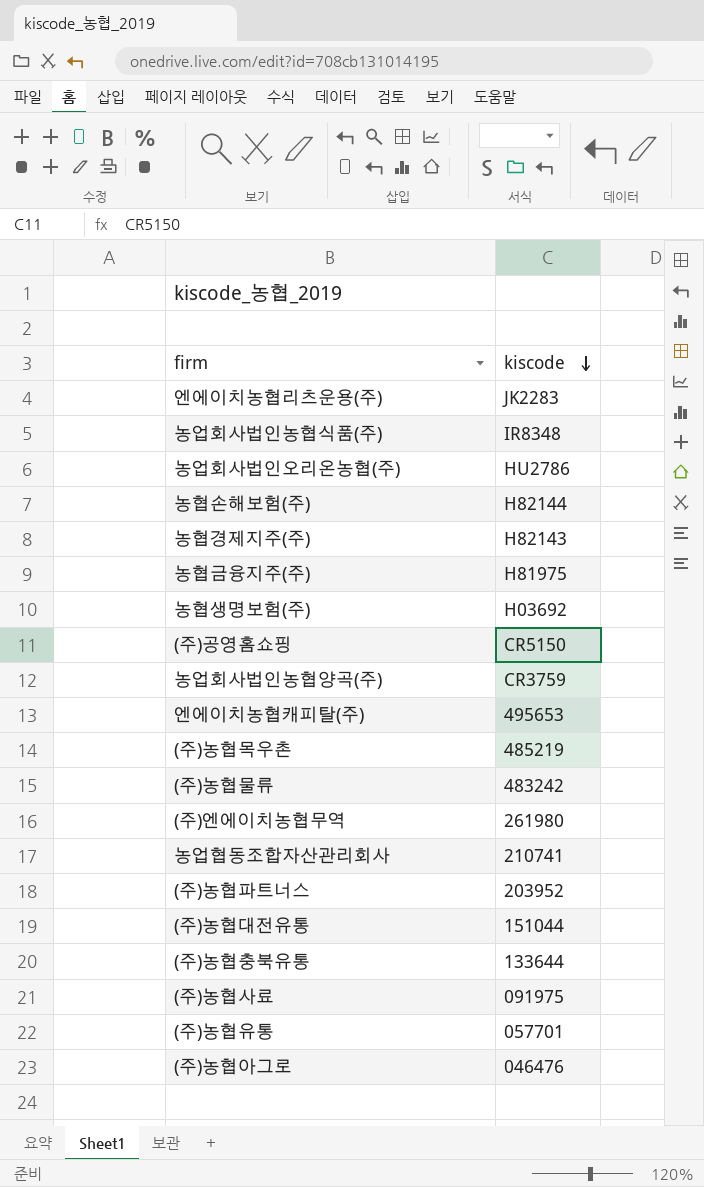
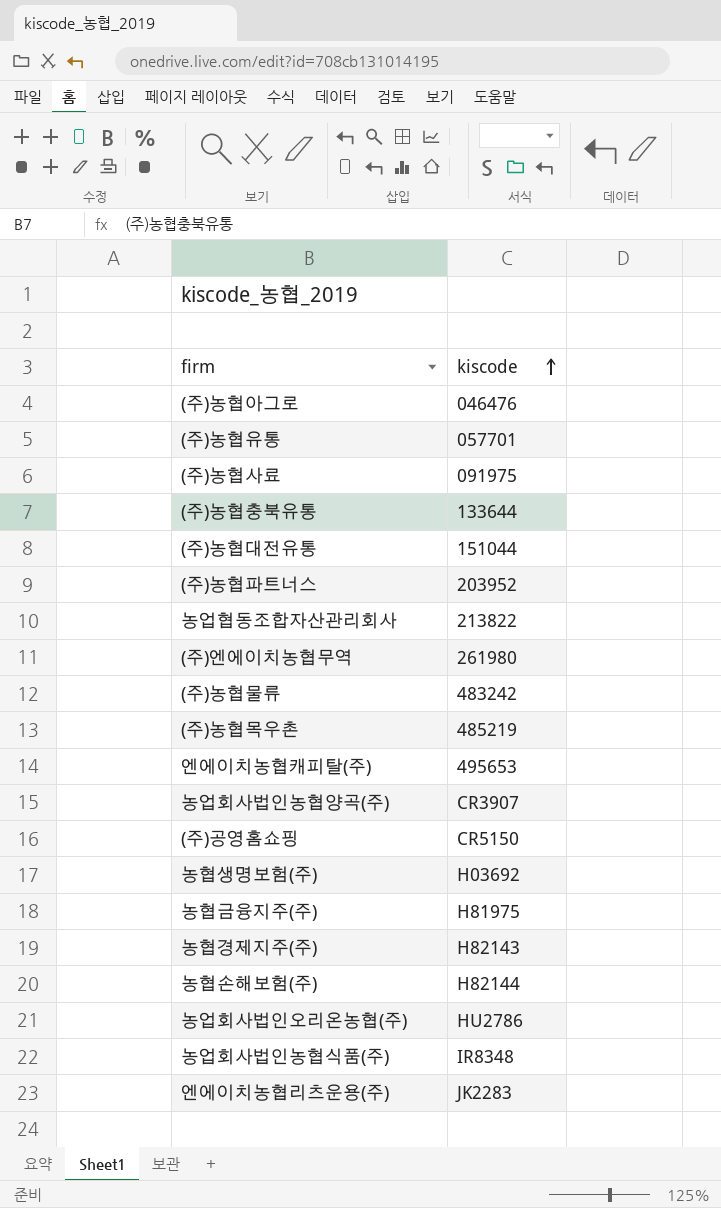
row order: kiscode descending -> kiscode ascending
농업협동조합자산관리회사 | kiscode: 210741 -> 213822
농업회사법인농협양곡(주) | kiscode: CR3759 -> CR3907

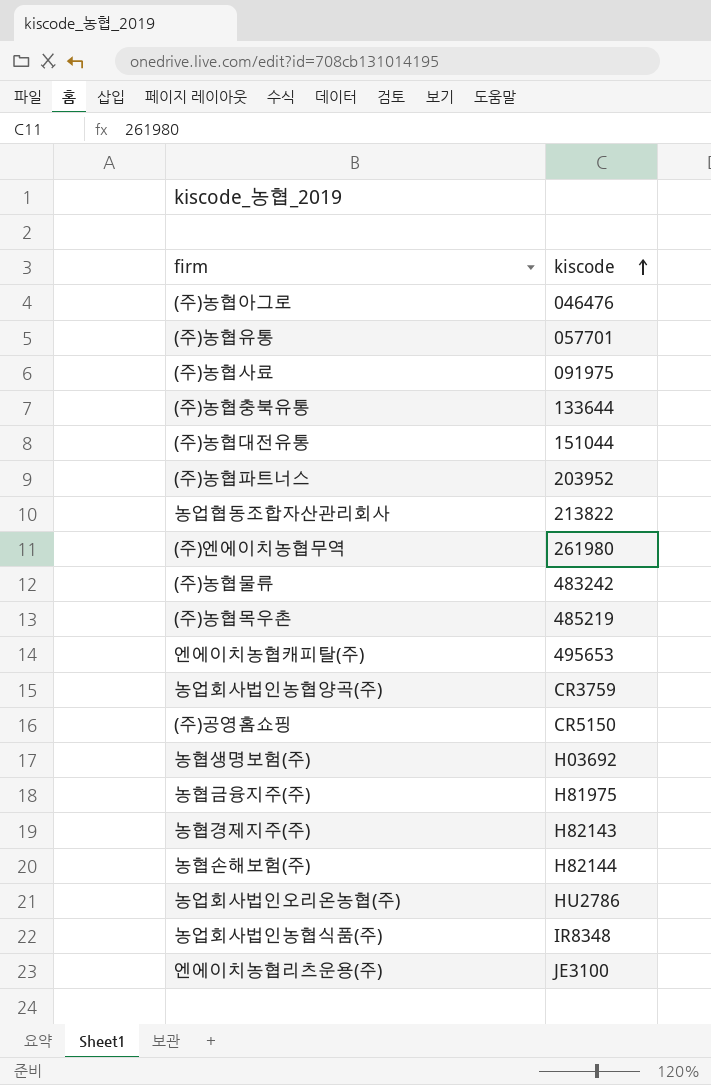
농업회사법인농협양곡(주) | kiscode: CR3907 -> CR3759
엔에이치농협리츠운용(주) | kiscode: JK2283 -> JE3100

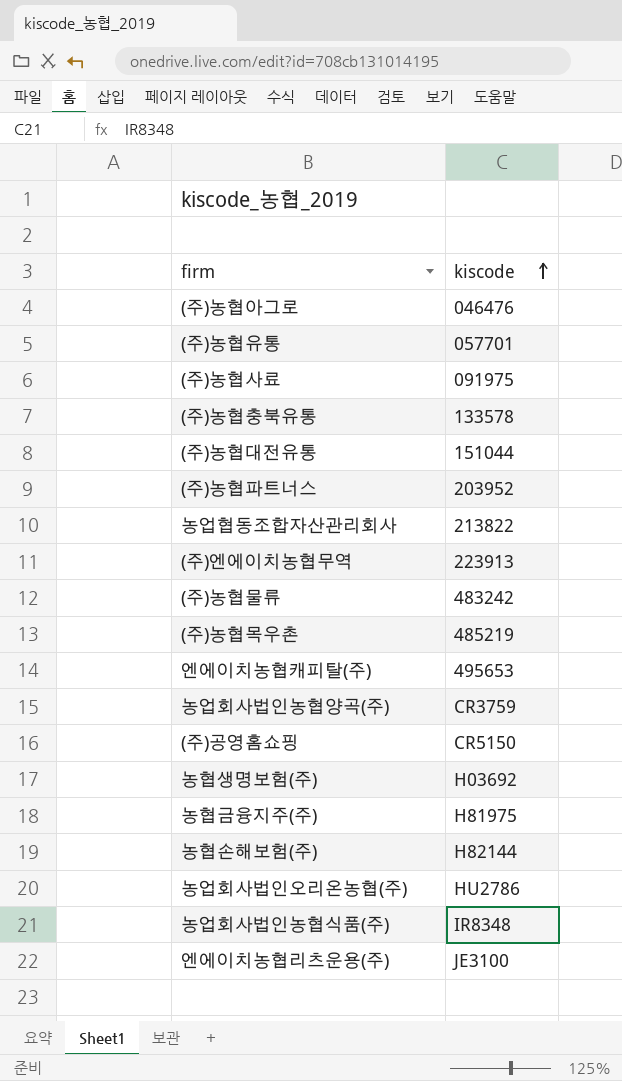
row 농협경제지주(주): H82143 -> none
(주)농협충북유통 | kiscode: 133644 -> 133578
(주)엔에이치농협무역 | kiscode: 261980 -> 223913

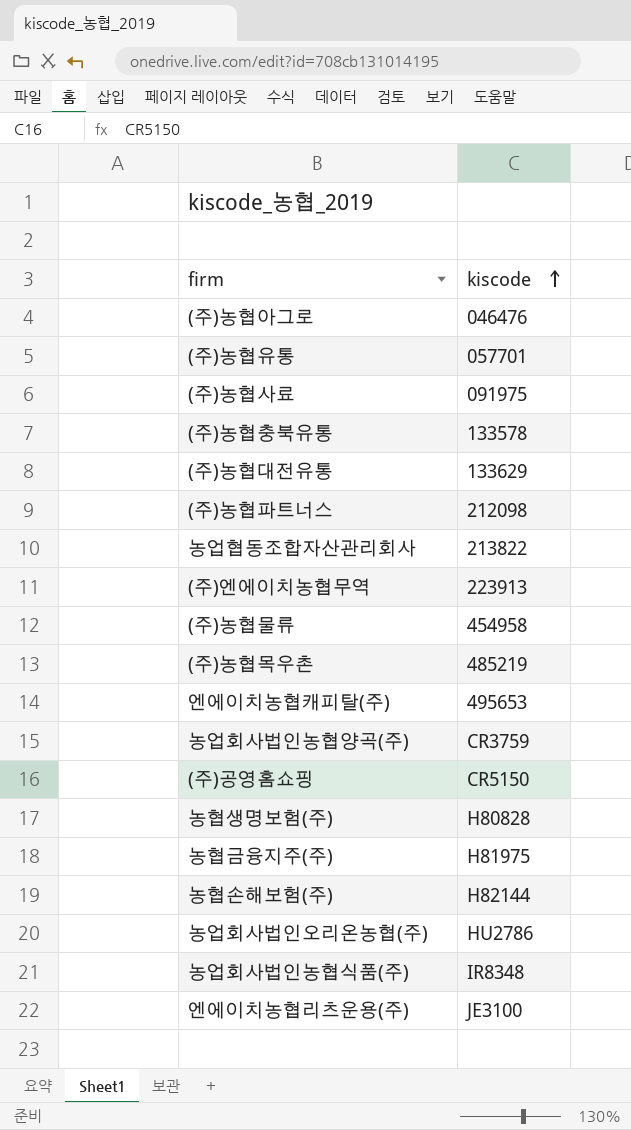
(주)농협대전유통 | kiscode: 151044 -> 133629
(주)농협파트너스 | kiscode: 203952 -> 212098
(주)농협물류 | kiscode: 483242 -> 454958
농협생명보험(주) | kiscode: H03692 -> H80828

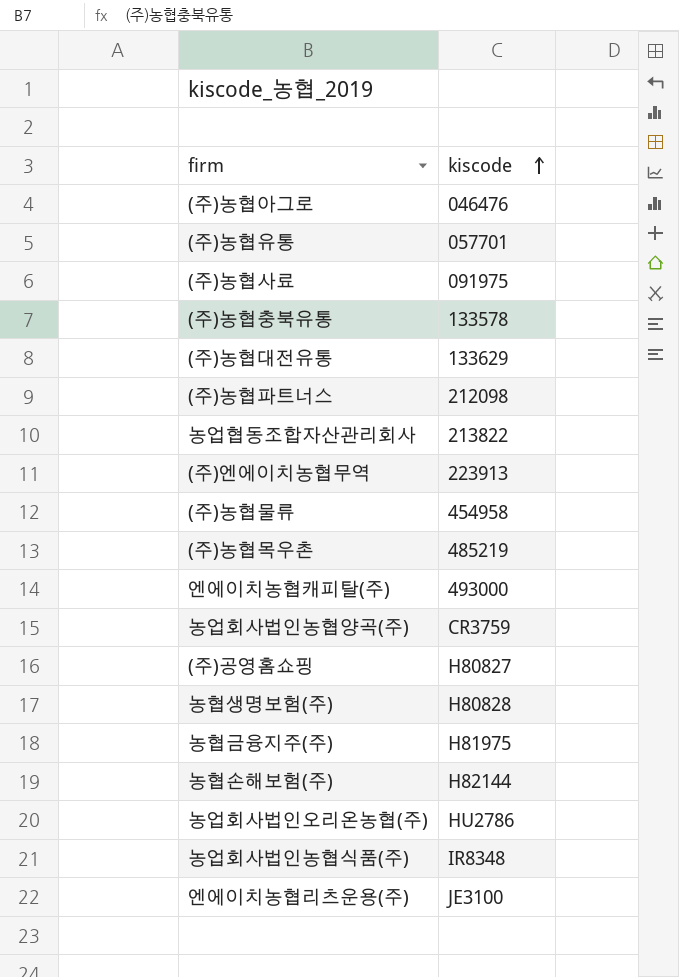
엔에이치농협캐피탈(주) | kiscode: 495653 -> 493000
(주)공영홈쇼핑 | kiscode: CR5150 -> H80827

